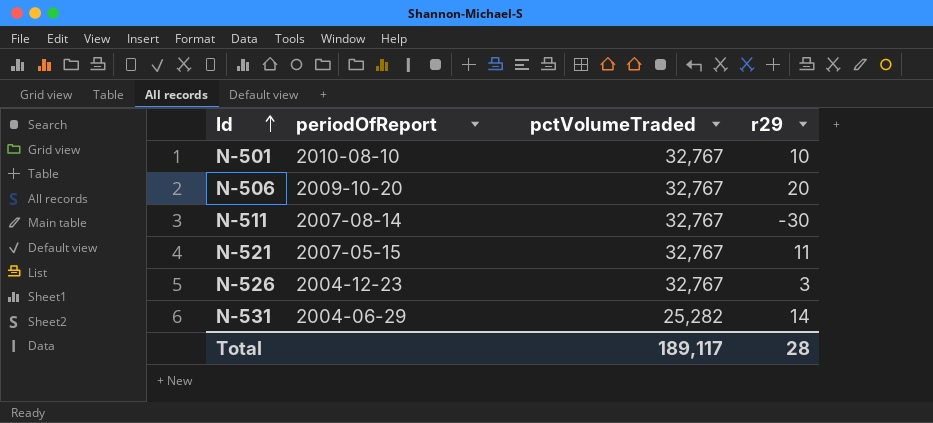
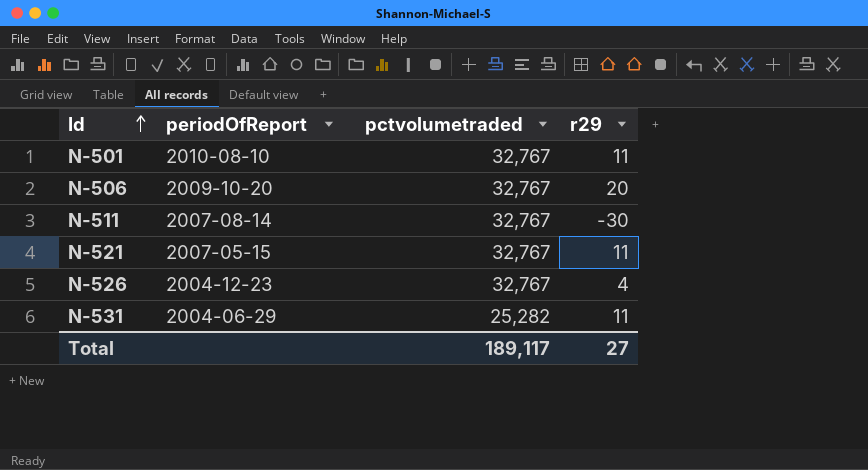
column name: pctVolumeTraded -> pctvolumetraded
N-501 | r29: 10 -> 11
N-526 | r29: 3 -> 4
N-531 | r29: 14 -> 11
Total | r29: 28 -> 27

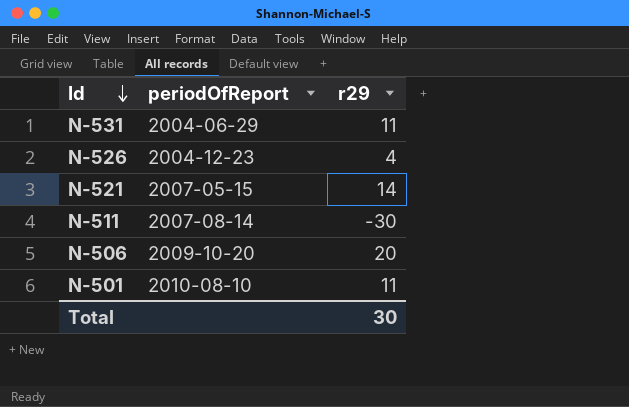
row order: Id ascending -> Id descending
column pctvolumetraded | position: 3 -> none
N-521 | r29: 11 -> 14
Total | r29: 27 -> 30

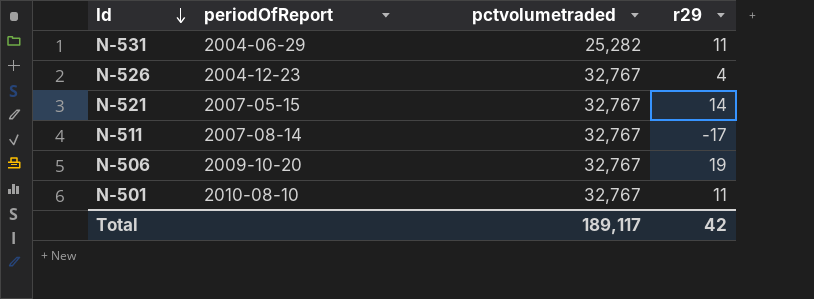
column pctvolumetraded | position: none -> 3
N-511 | r29: -30 -> -17
N-506 | r29: 20 -> 19
Total | r29: 30 -> 42

